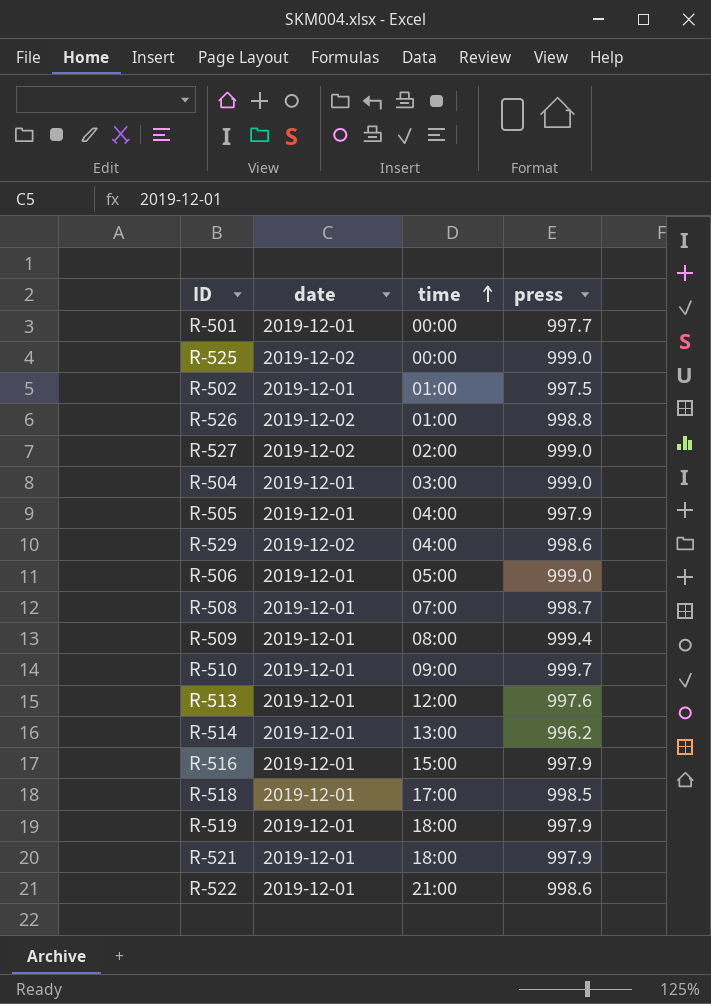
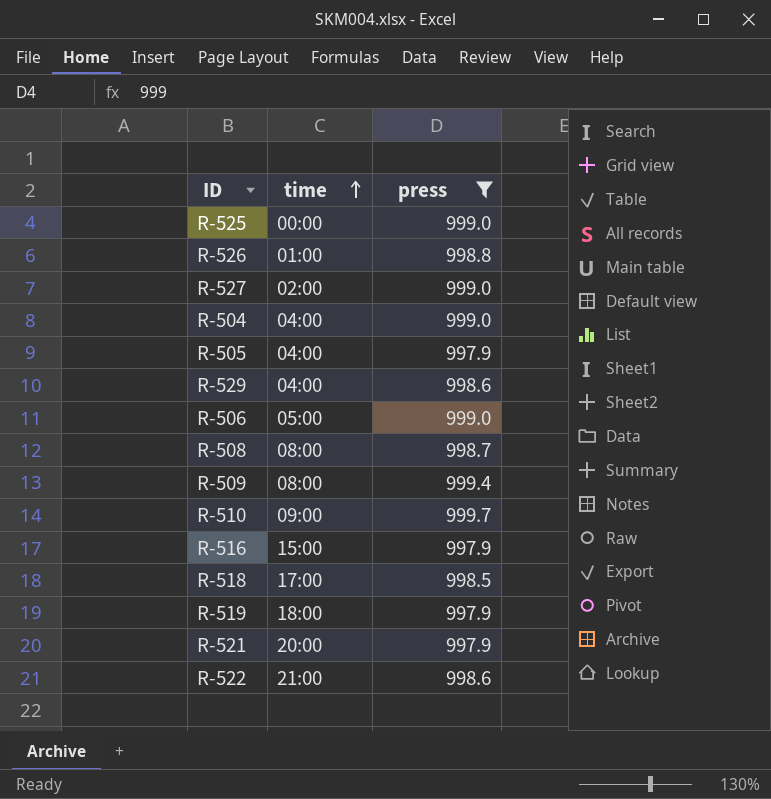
filter: none -> press >= 997.9
column date | position: 2 -> none
R-504 | time: 03:00 -> 04:00
R-508 | time: 07:00 -> 08:00
R-521 | time: 18:00 -> 20:00

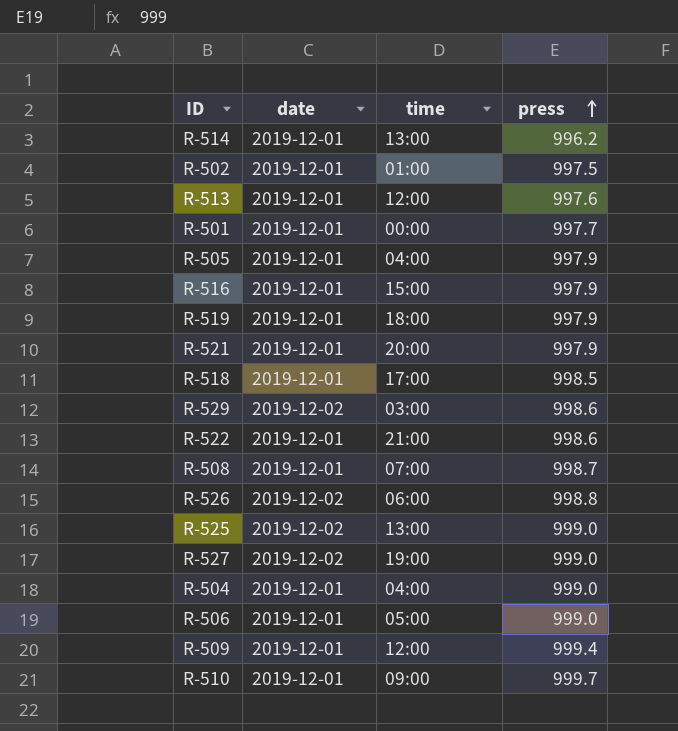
filter: press >= 997.9 -> none
row order: time ascending -> press ascending
column date | position: none -> 2
R-529 | time: 04:00 -> 03:00
R-508 | time: 08:00 -> 07:00
R-526 | time: 01:00 -> 06:00
R-525 | time: 00:00 -> 13:00
R-527 | time: 02:00 -> 19:00
R-509 | time: 08:00 -> 12:00

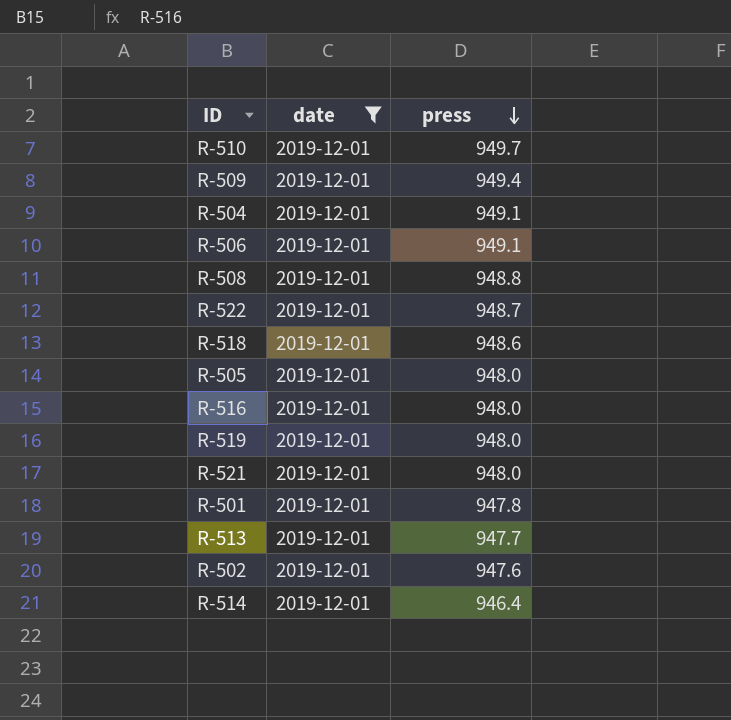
filter: none -> date = 2019-12-01
row order: press ascending -> press descending
column time | position: 3 -> none
R-510 | press: 999.7 -> 949.7
R-509 | press: 999.4 -> 949.4
R-504 | press: 999.0 -> 949.1
R-506 | press: 999.0 -> 949.1
R-508 | press: 998.7 -> 948.8
R-522 | press: 998.6 -> 948.7
R-518 | press: 998.5 -> 948.6
R-505 | press: 997.9 -> 948.0
R-516 | press: 997.9 -> 948.0
R-519 | press: 997.9 -> 948.0
R-521 | press: 997.9 -> 948.0
R-501 | press: 997.7 -> 947.8
R-513 | press: 997.6 -> 947.7
R-502 | press: 997.5 -> 947.6
R-514 | press: 996.2 -> 946.4

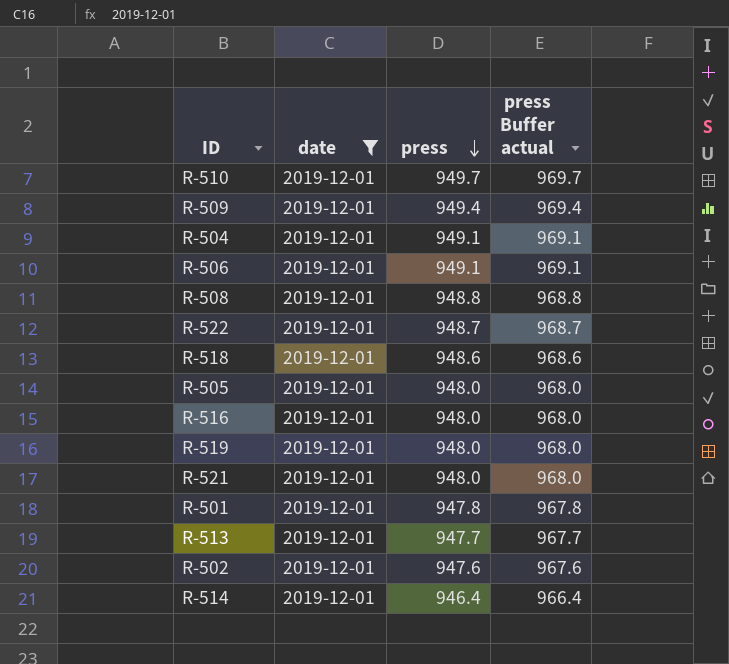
column press Buffer actual | formula: none -> [press] + 20

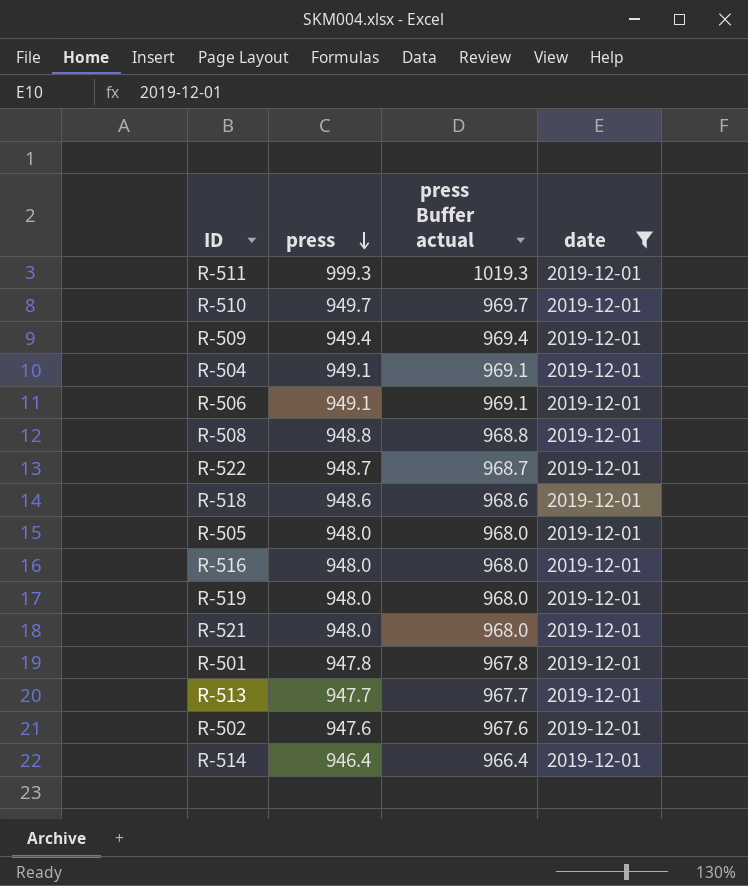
column date | position: 2 -> 4
row R-511: none -> 999.3 | 1019.3 | 2019-12-01

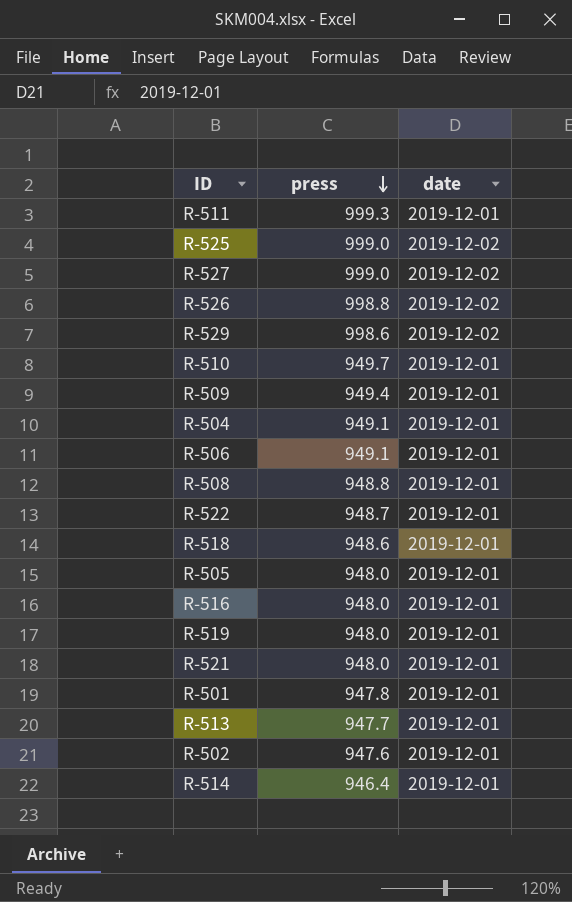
filter: date = 2019-12-01 -> none
column press Buffer actual | formula: [press] + 20 -> none

